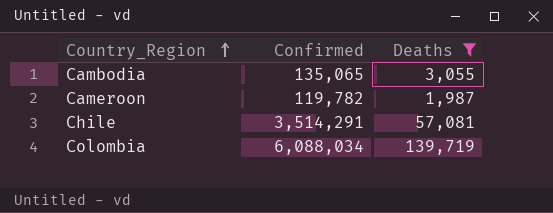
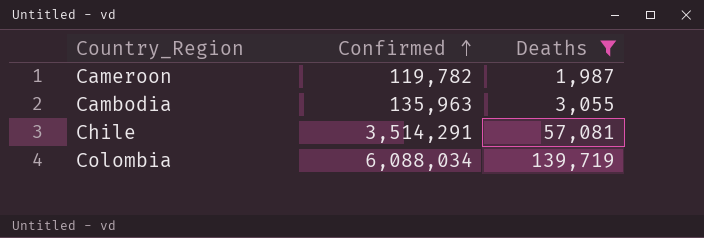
row order: Country_Region ascending -> Confirmed ascending
Cambodia | Confirmed: 135,065 -> 135,963

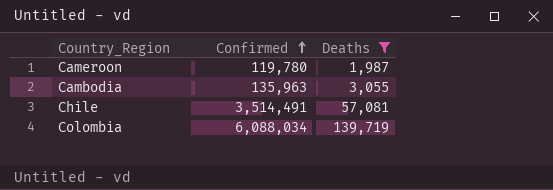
Cameroon | Confirmed: 119,782 -> 119,780
Chile | Confirmed: 3,514,291 -> 3,514,491

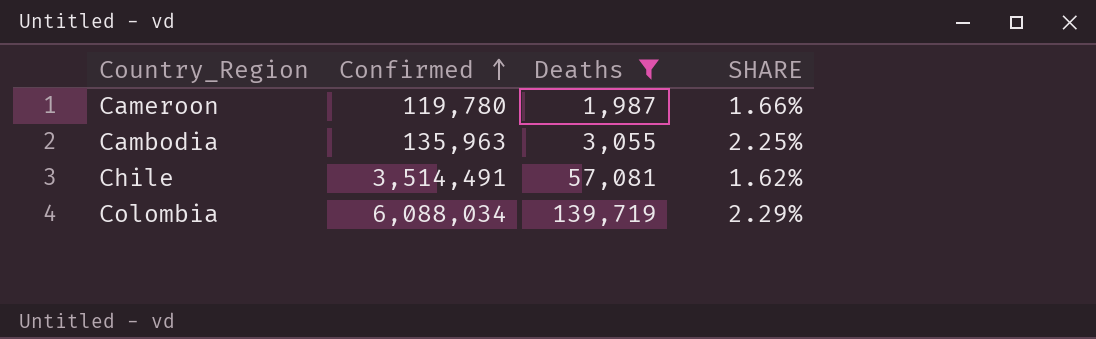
column SHARE | formula: none -> [Deaths] / [Confirmed]

